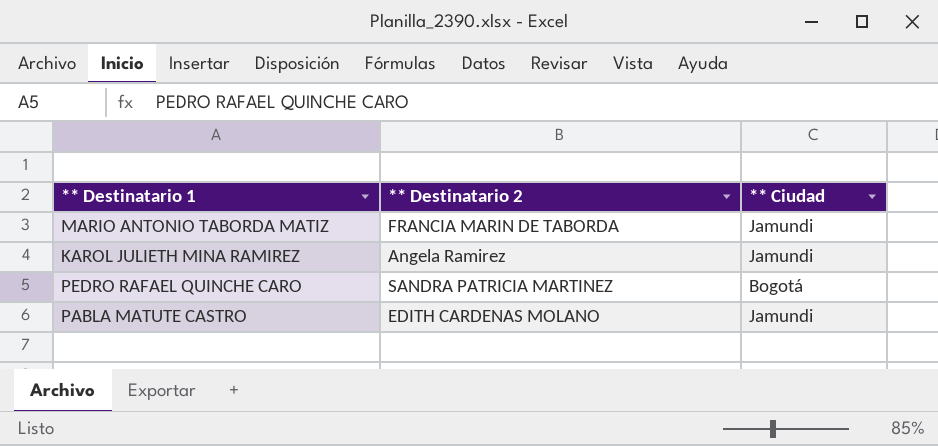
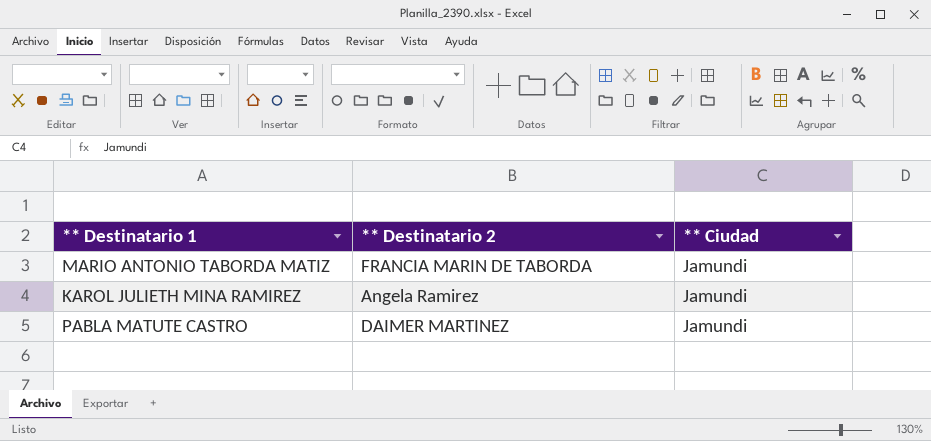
row PEDRO RAFAEL QUINCHE CARO: SANDRA PATRICIA MARTINEZ | Bogotá -> none
PABLA MATUTE CASTRO | ** Destinatario 2: EDITH CARDENAS MOLANO -> DAIMER MARTINEZ

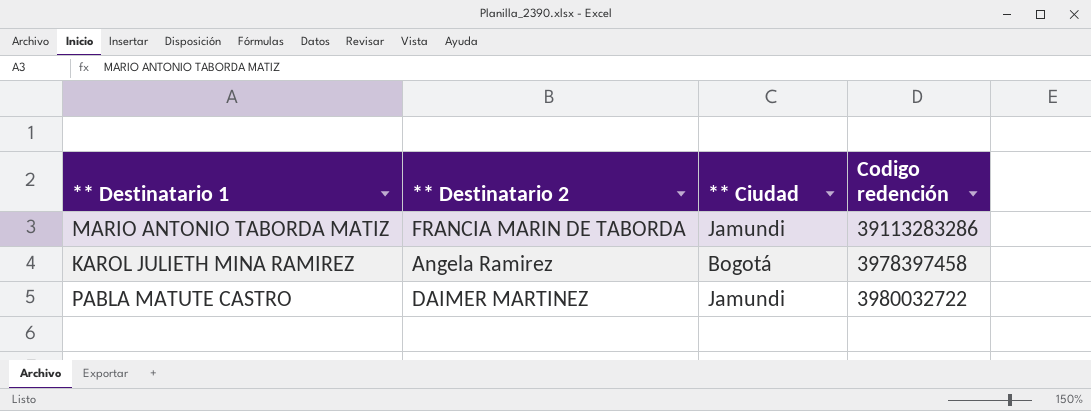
column Codigo redención | position: none -> 4
KAROL JULIETH MINA RAMIREZ | ** Ciudad: Jamundi -> Bogotá

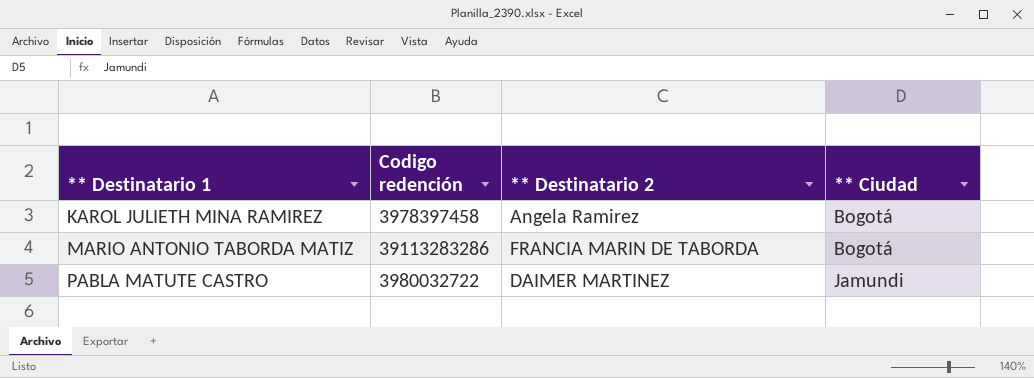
row order: none -> ** Destinatario 1 ascending
column Codigo redención | position: 4 -> 2
MARIO ANTONIO TABORDA MATIZ | ** Ciudad: Jamundi -> Bogotá

